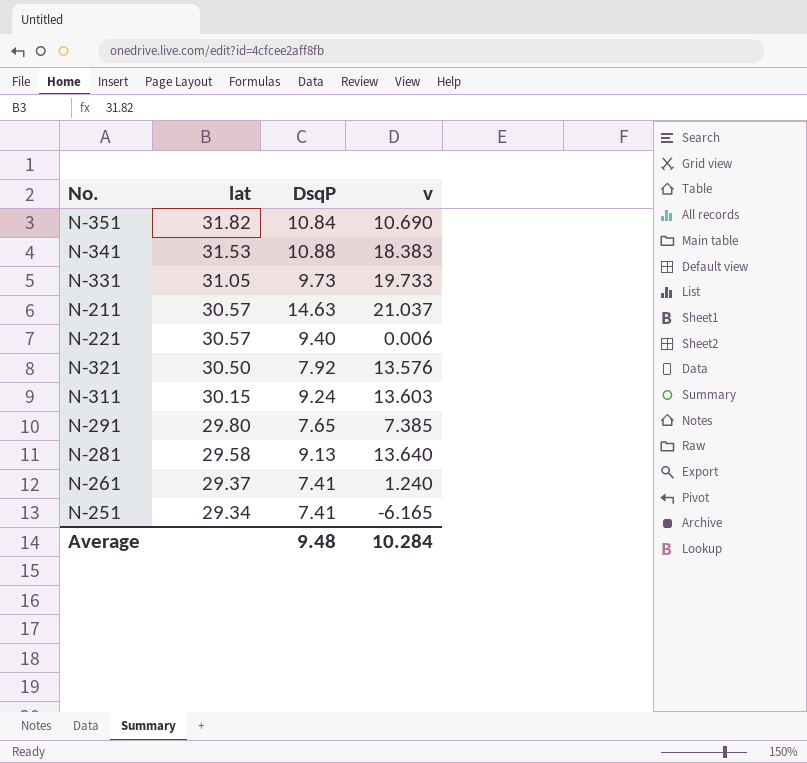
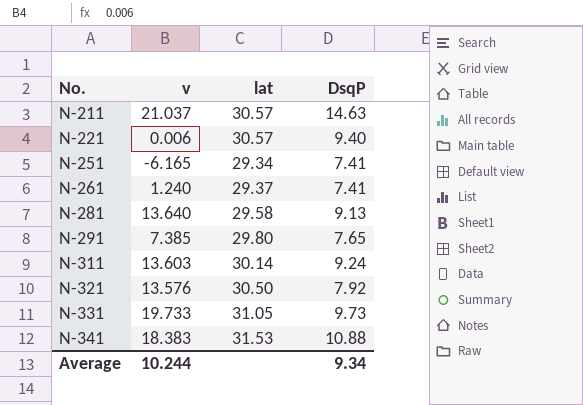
row order: lat descending -> No. ascending
column v | position: 4 -> 2
row N-351: 31.82 | 10.84 | 10.690 -> none
N-311 | lat: 30.15 -> 30.14
Average | v: 10.284 -> 10.244
Average | DsqP: 9.48 -> 9.34

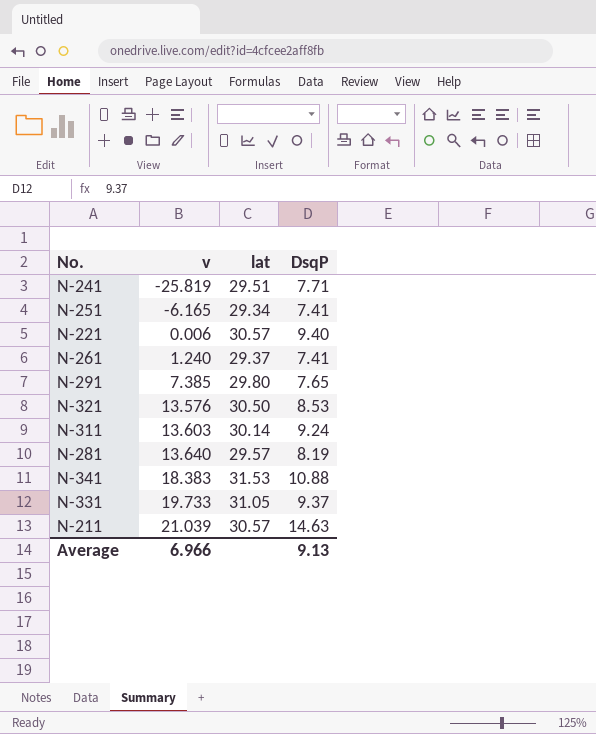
row order: No. ascending -> v ascending
row N-241: none -> -25.819 | 29.51 | 7.71
N-321 | DsqP: 7.92 -> 8.53
N-281 | lat: 29.58 -> 29.57
N-281 | DsqP: 9.13 -> 8.19
N-331 | DsqP: 9.73 -> 9.37
N-211 | v: 21.037 -> 21.039
Average | v: 10.244 -> 6.966
Average | DsqP: 9.34 -> 9.13

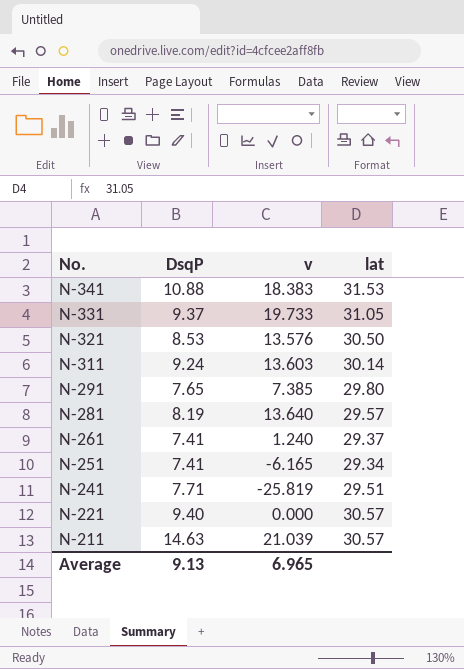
row order: v ascending -> No. descending
column DsqP | position: 4 -> 2
N-221 | v: 0.006 -> 0.000
Average | v: 6.966 -> 6.965

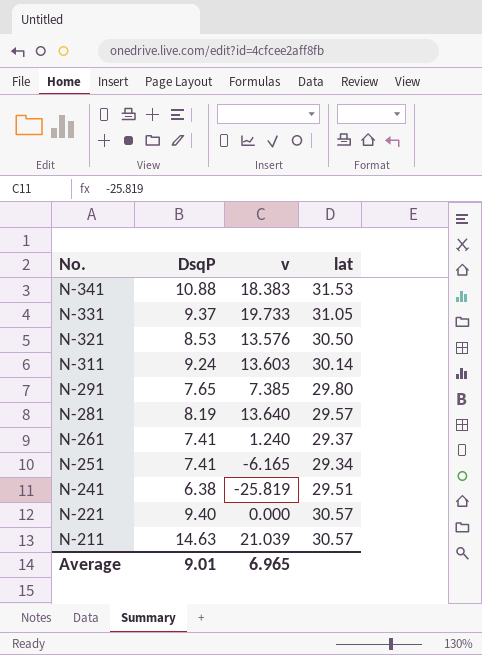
N-241 | DsqP: 7.71 -> 6.38
Average | DsqP: 9.13 -> 9.01

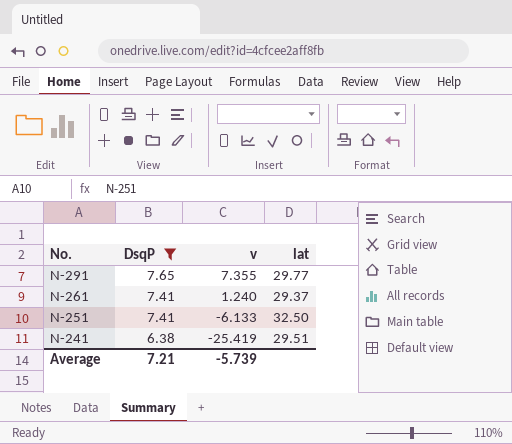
filter: none -> DsqP <= 7.65
N-291 | v: 7.385 -> 7.355
N-291 | lat: 29.80 -> 29.77
N-251 | v: -6.165 -> -6.133
N-251 | lat: 29.34 -> 32.50
N-241 | v: -25.819 -> -25.419
Average | DsqP: 9.01 -> 7.21
Average | v: 6.965 -> -5.739

